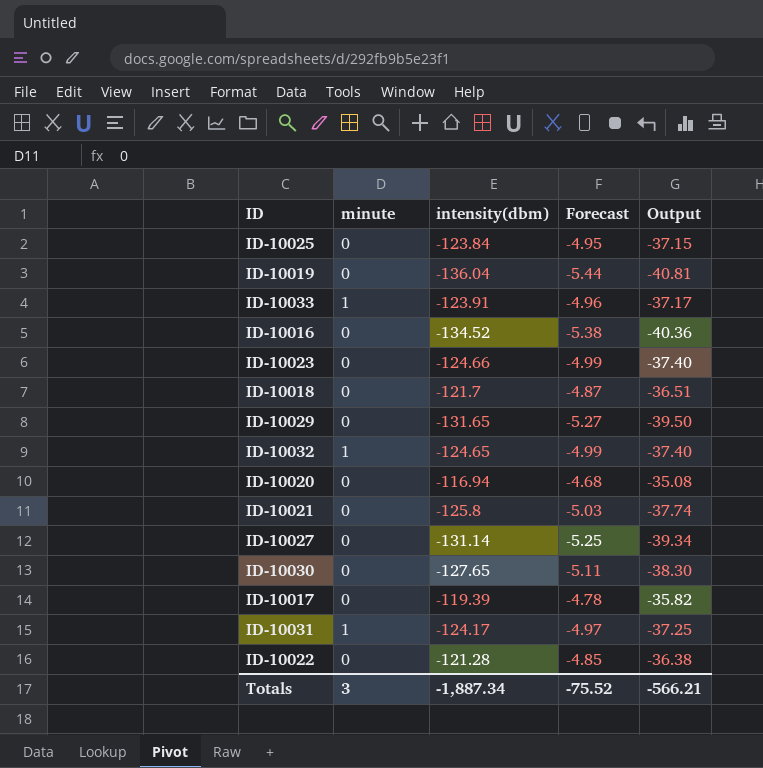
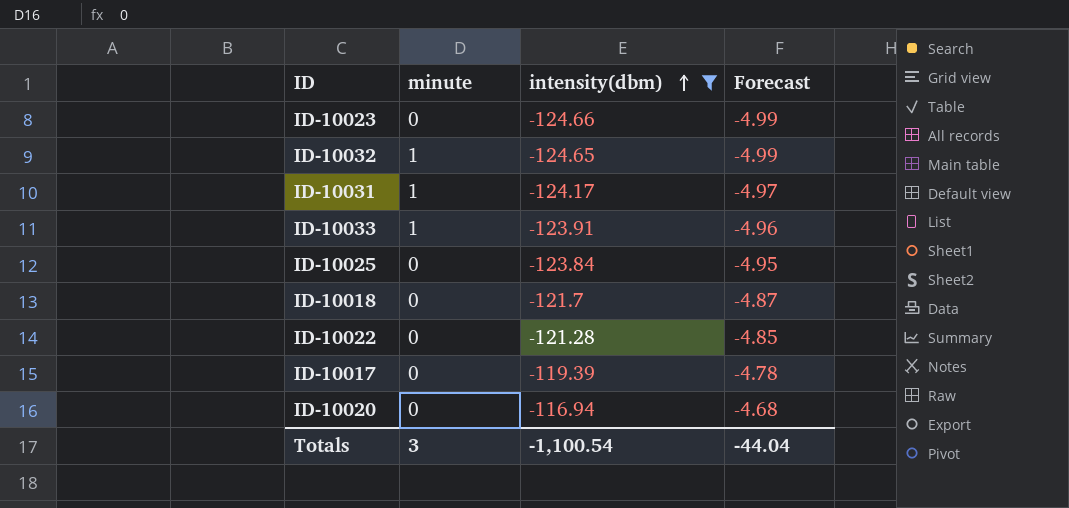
filter: none -> intensity(dbm) >= -124.66
row order: none -> intensity(dbm) ascending
column Output | formula: [intensity(dbm)] * 0.3 -> none
Totals | intensity(dbm): -1,887.34 -> -1,100.54
Totals | Forecast: -75.52 -> -44.04

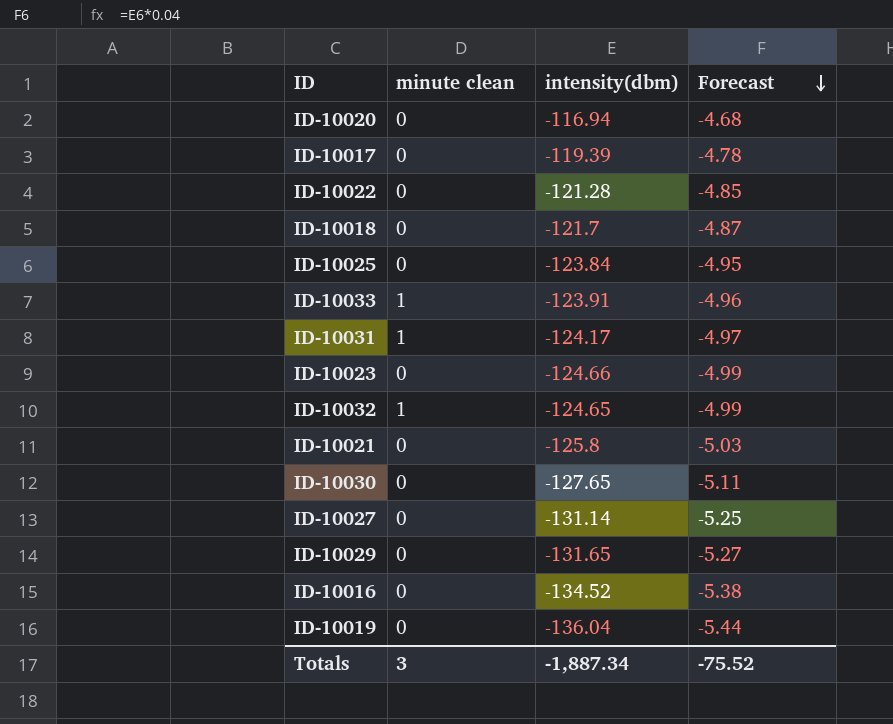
filter: intensity(dbm) >= -124.66 -> none
row order: intensity(dbm) ascending -> Forecast descending
column name: minute -> minute clean
Totals | intensity(dbm): -1,100.54 -> -1,887.34
Totals | Forecast: -44.04 -> -75.52

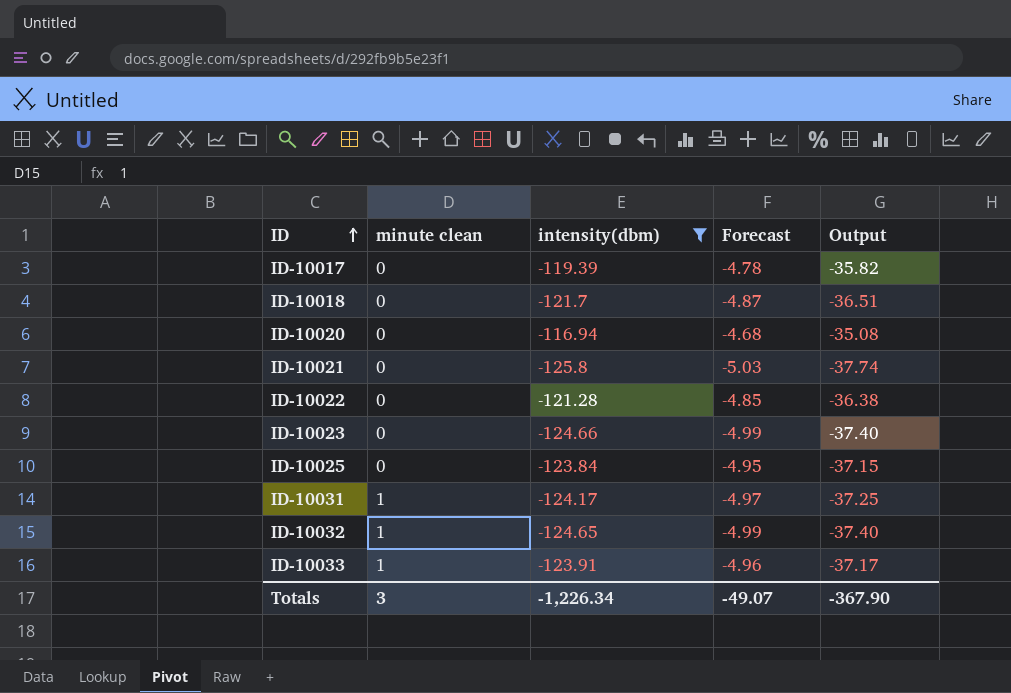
filter: none -> intensity(dbm) >= -125.8
row order: Forecast descending -> ID ascending
column Output | formula: none -> [intensity(dbm)] * 0.3
Totals | intensity(dbm): -1,887.34 -> -1,226.34
Totals | Forecast: -75.52 -> -49.07

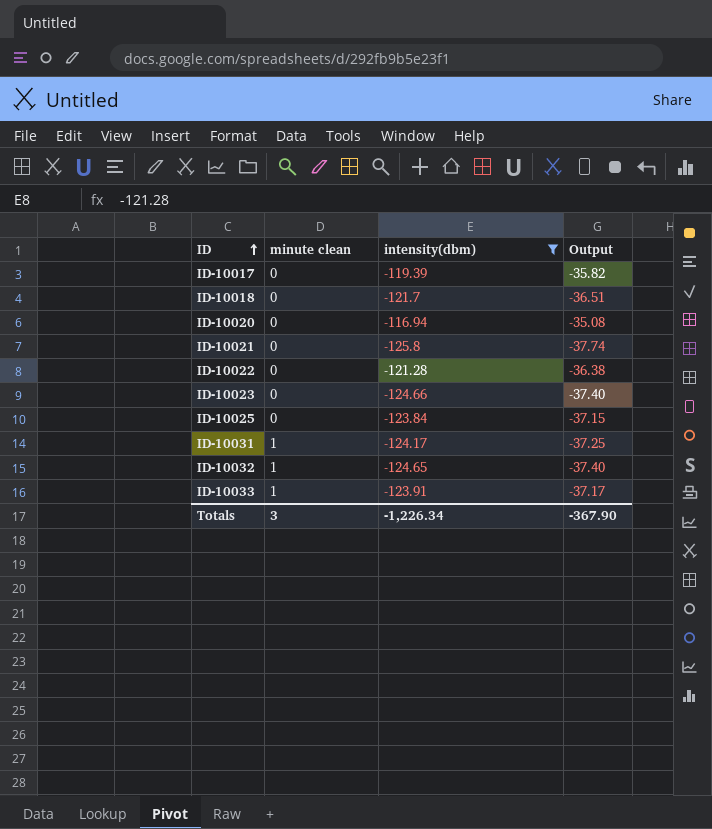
column Forecast | formula: [intensity(dbm)] * 0.04 -> none

